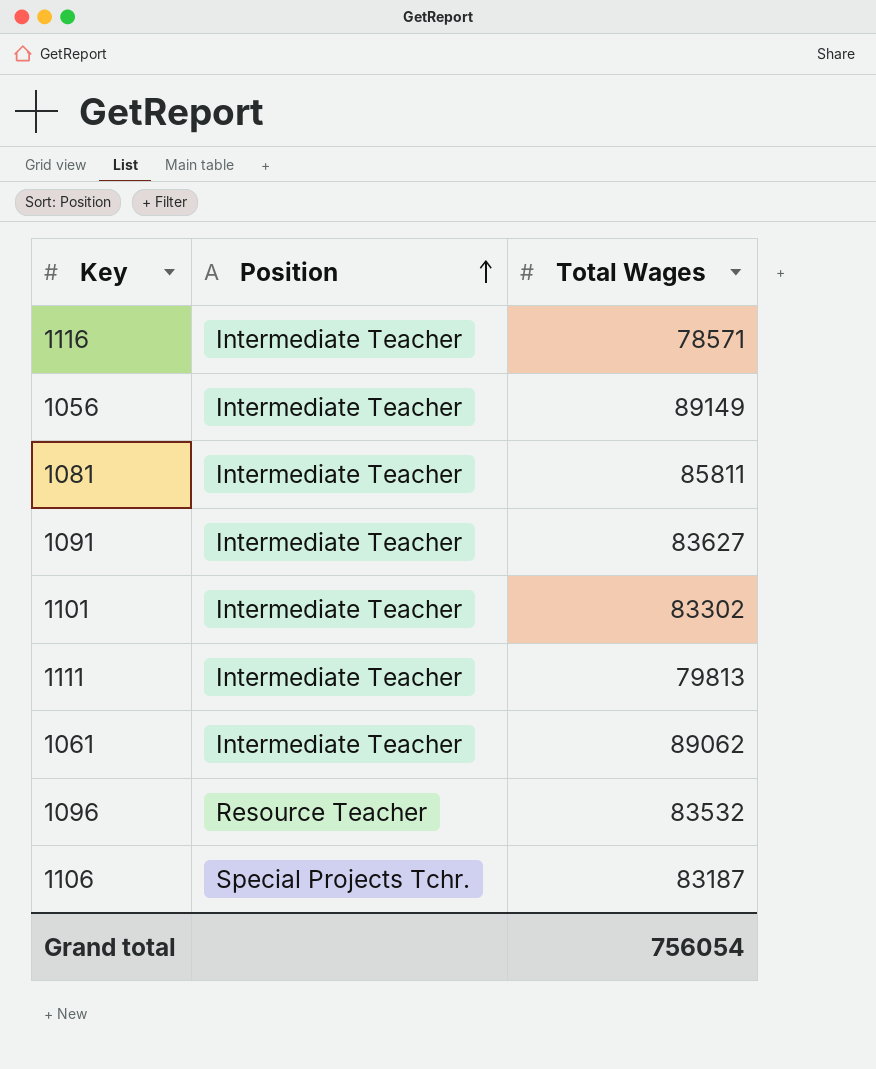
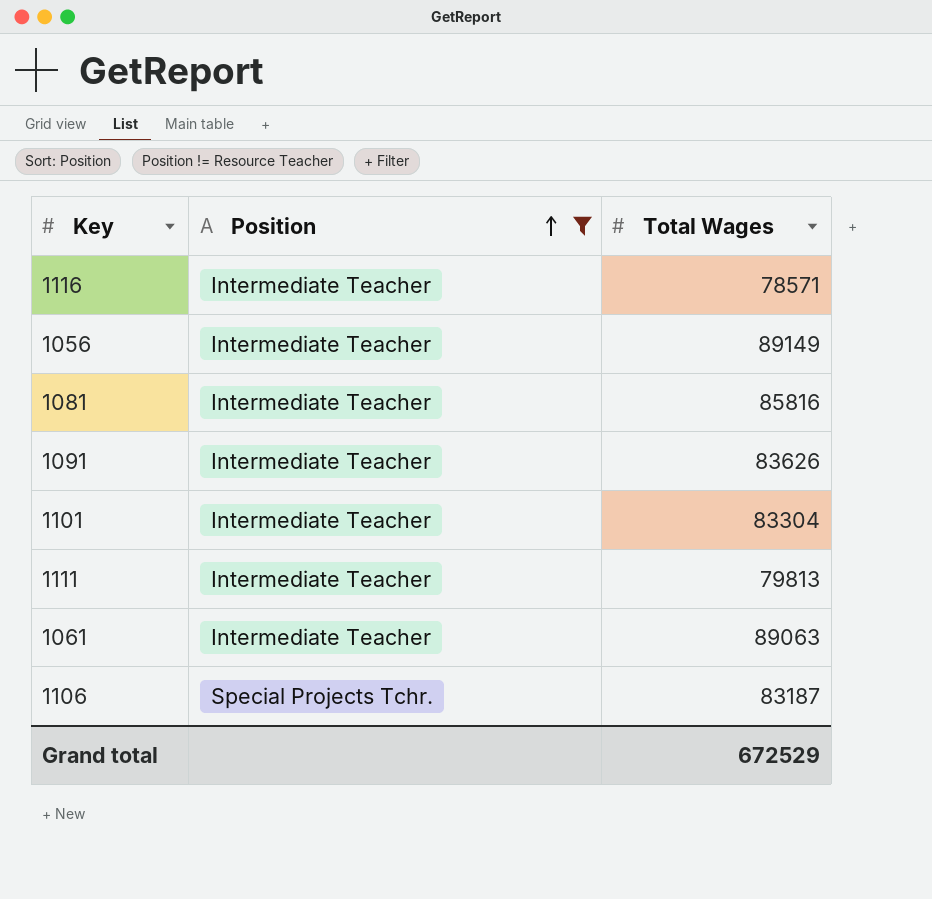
filter: none -> Position != Resource Teacher
1081 | Total Wages: 85811 -> 85816
1091 | Total Wages: 83627 -> 83626
1101 | Total Wages: 83302 -> 83304
1061 | Total Wages: 89062 -> 89063
Grand total | Total Wages: 756054 -> 672529

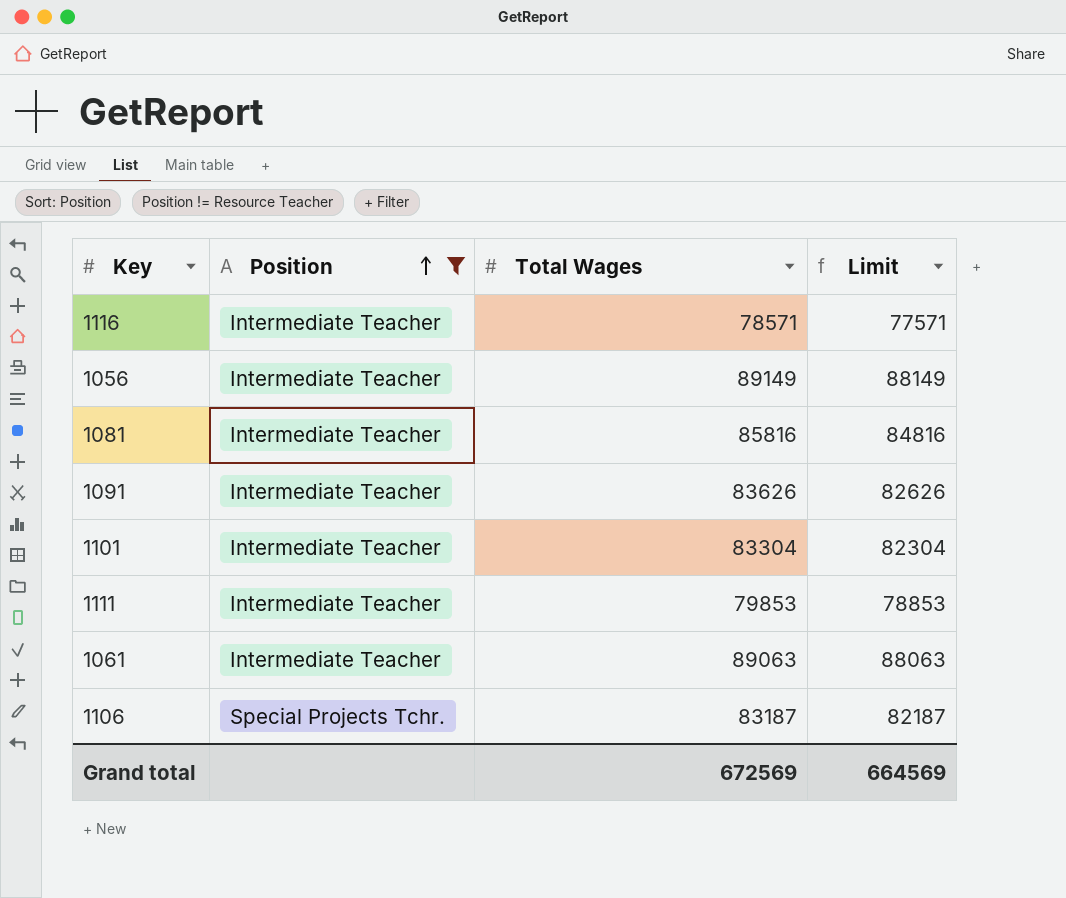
column Limit | formula: none -> [Total Wages] - 1000
1111 | Total Wages: 79813 -> 79853
Grand total | Total Wages: 672529 -> 672569

